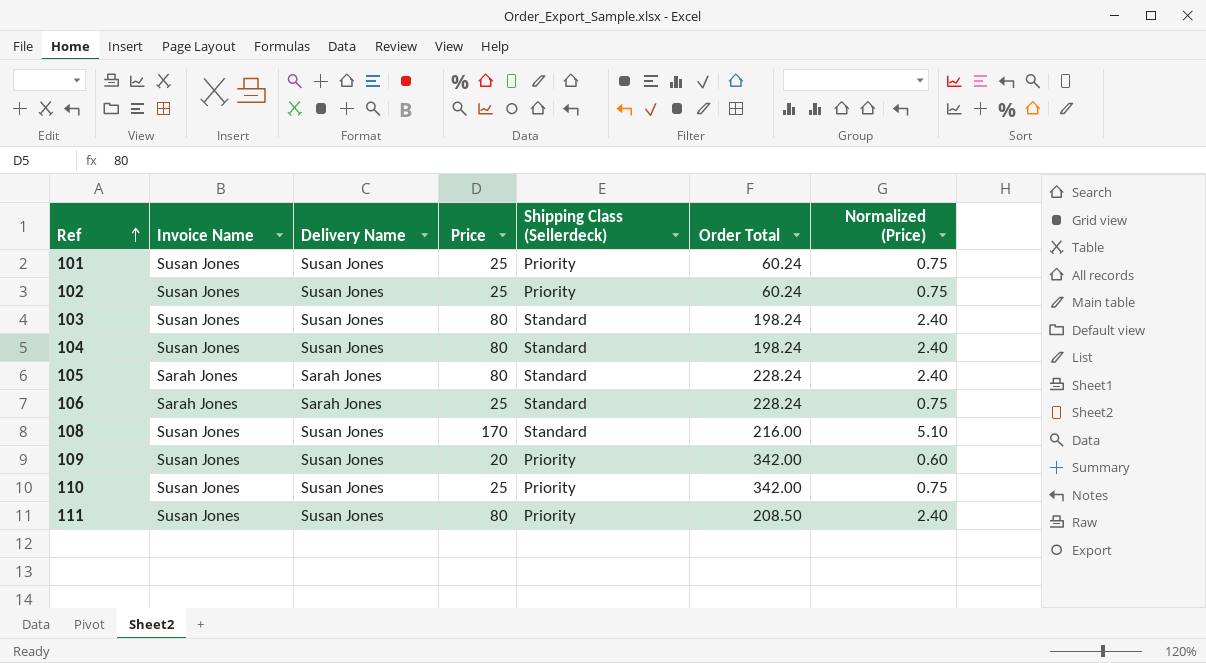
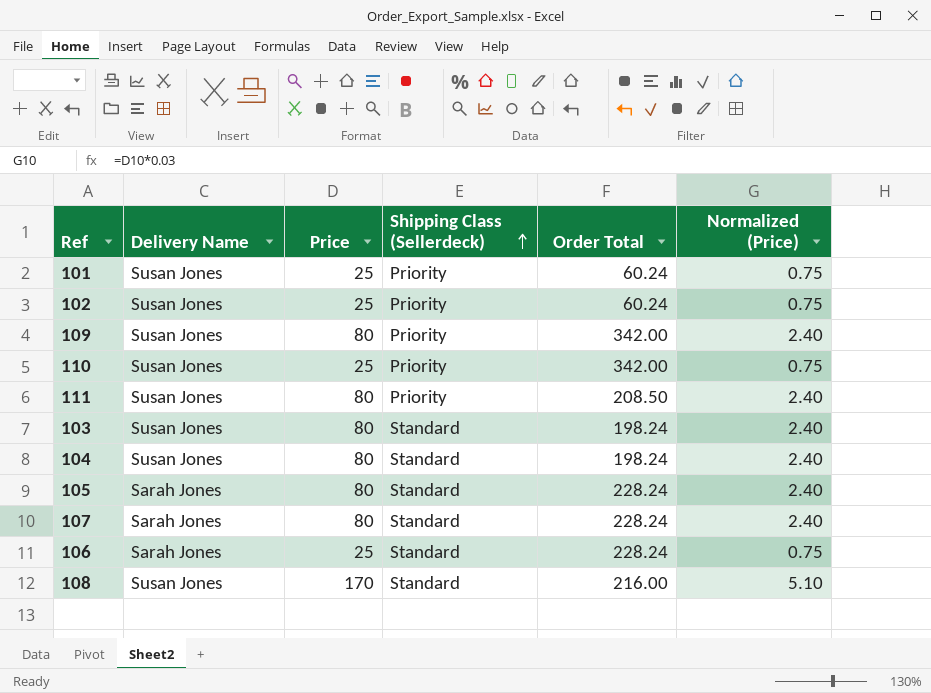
row order: Ref ascending -> Shipping Class (Sellerdeck) ascending
column Invoice Name | position: 2 -> none
109 | Price: 20 -> 80
109 | Normalized (Price): 0.60 -> 2.40
row 107: none -> Sarah Jones | 80 | Standard | 228.24 | 2.40

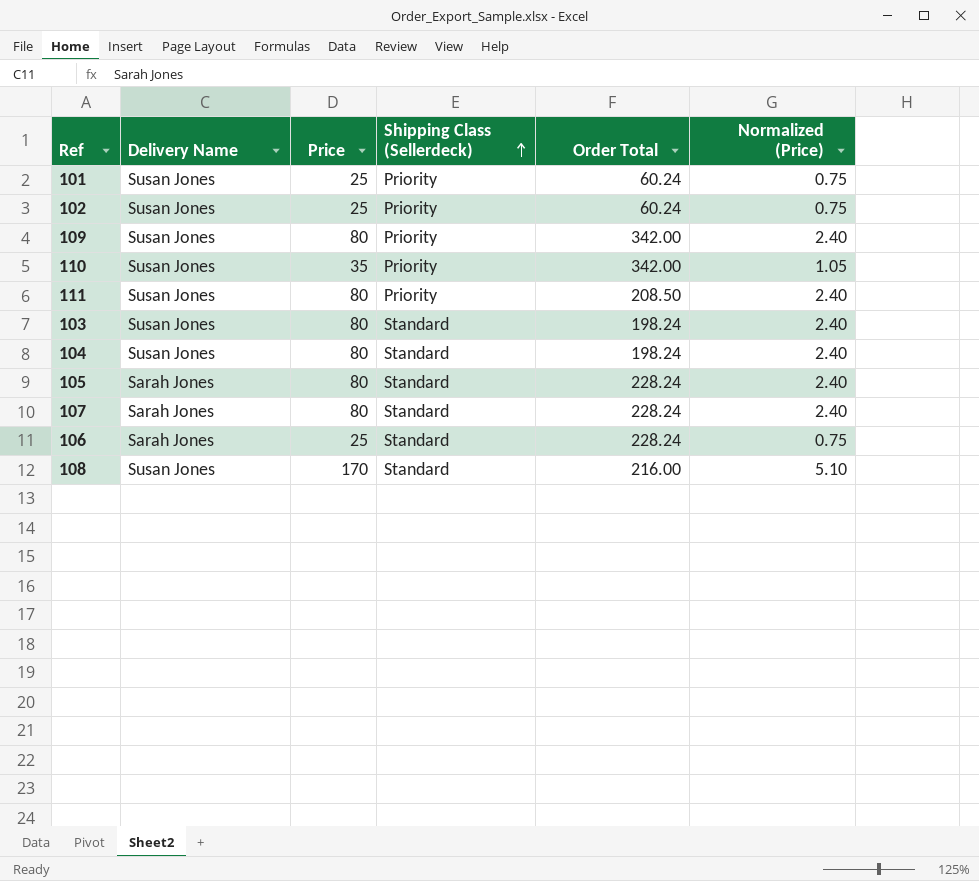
110 | Price: 25 -> 35
110 | Normalized (Price): 0.75 -> 1.05

